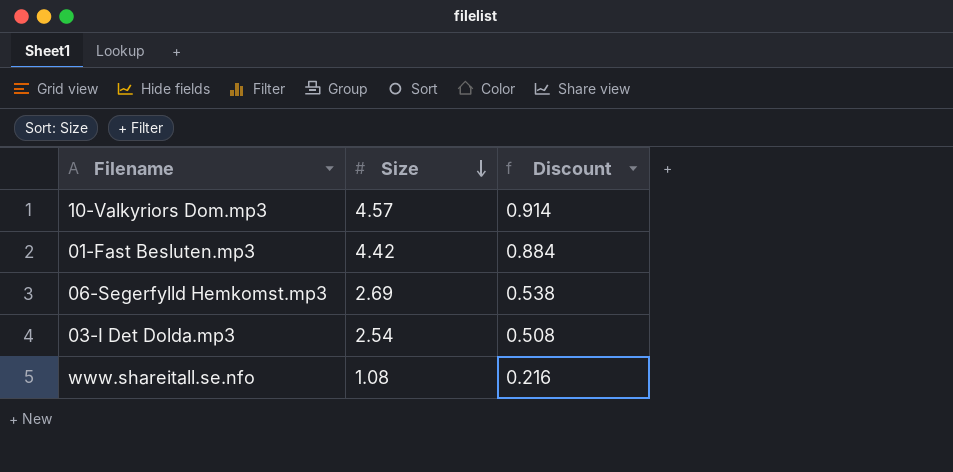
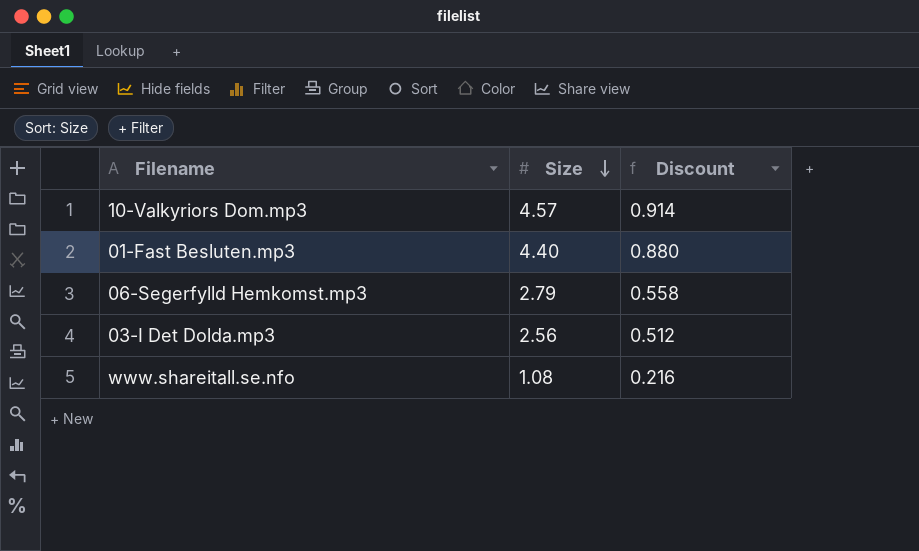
01-Fast Besluten.mp3 | Size: 4.42 -> 4.40
01-Fast Besluten.mp3 | Discount: 0.884 -> 0.880
06-Segerfylld Hemkomst.mp3 | Size: 2.69 -> 2.79
06-Segerfylld Hemkomst.mp3 | Discount: 0.538 -> 0.558
03-I Det Dolda.mp3 | Size: 2.54 -> 2.56
03-I Det Dolda.mp3 | Discount: 0.508 -> 0.512

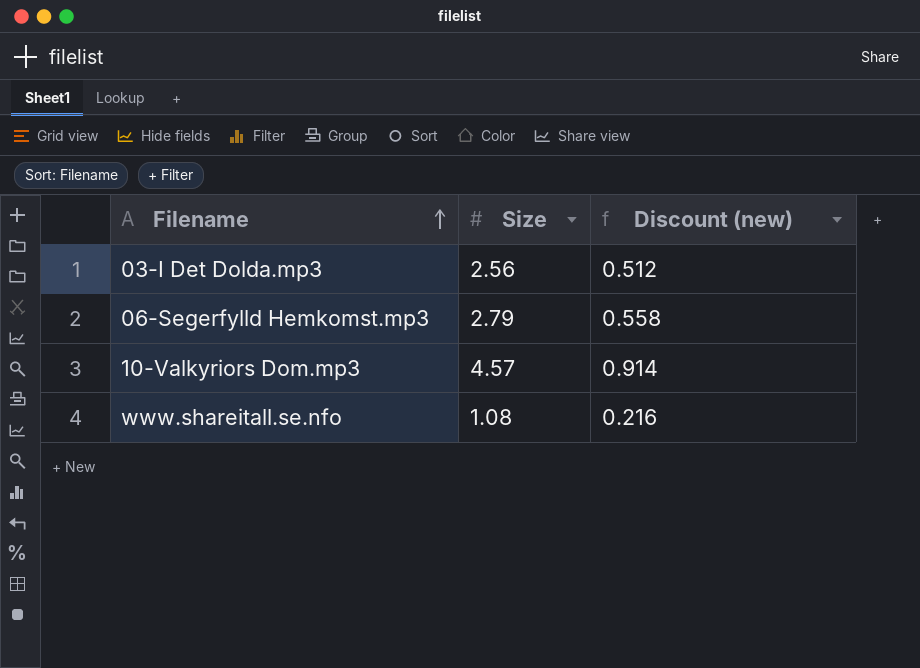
row order: Size descending -> Filename ascending
column name: Discount -> Discount (new)
row 01-Fast Besluten.mp3: 4.40 | 0.880 -> none

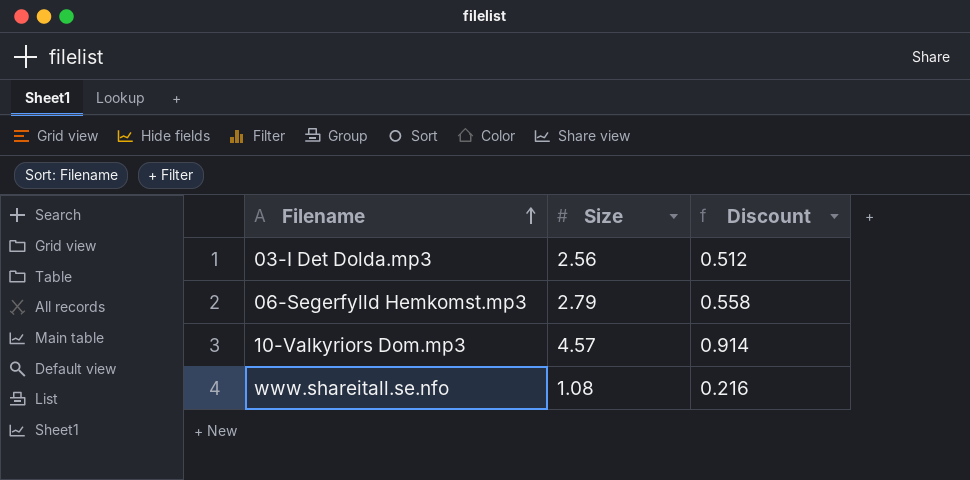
column name: Discount (new) -> Discount

